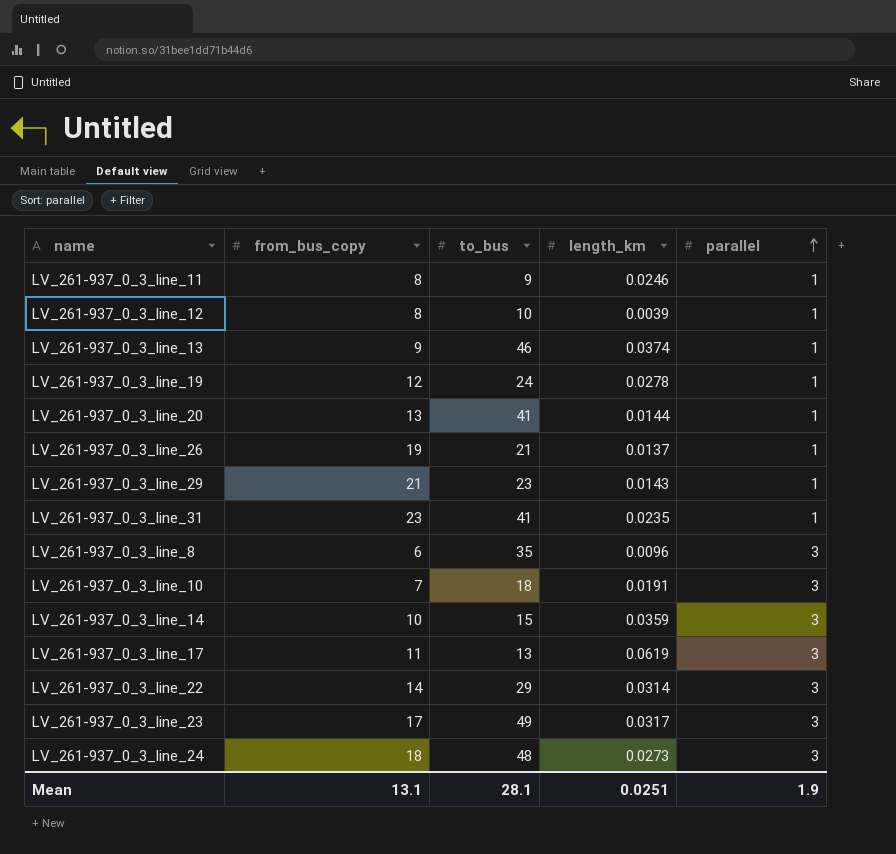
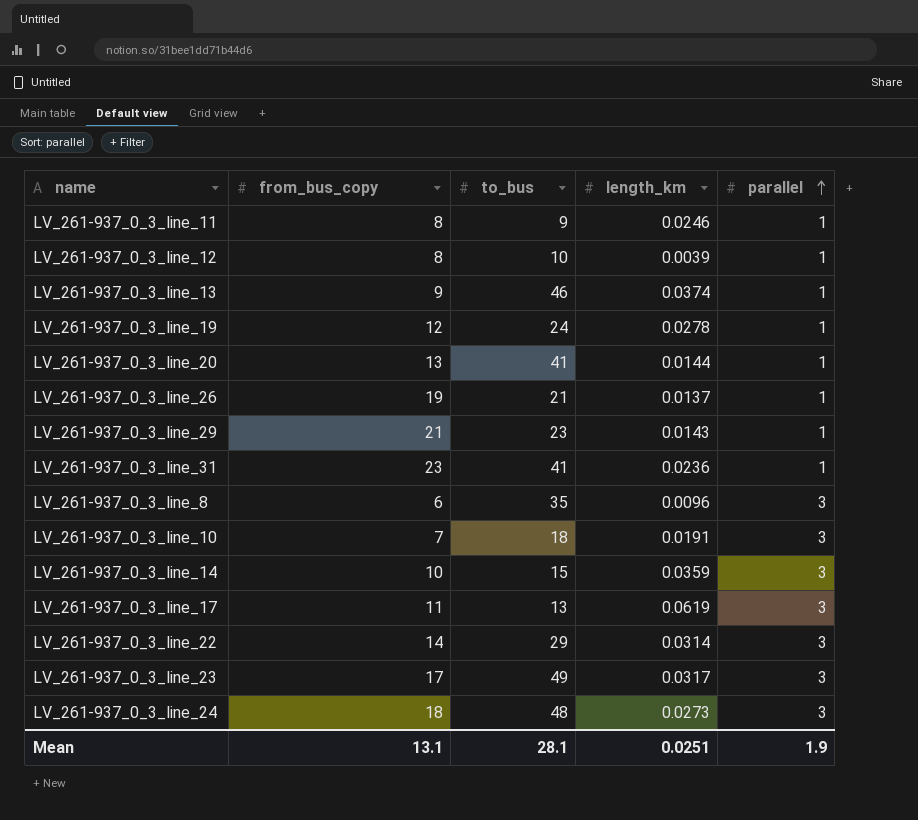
LV_261-937_0_3_line_31 | length_km: 0.0235 -> 0.0236

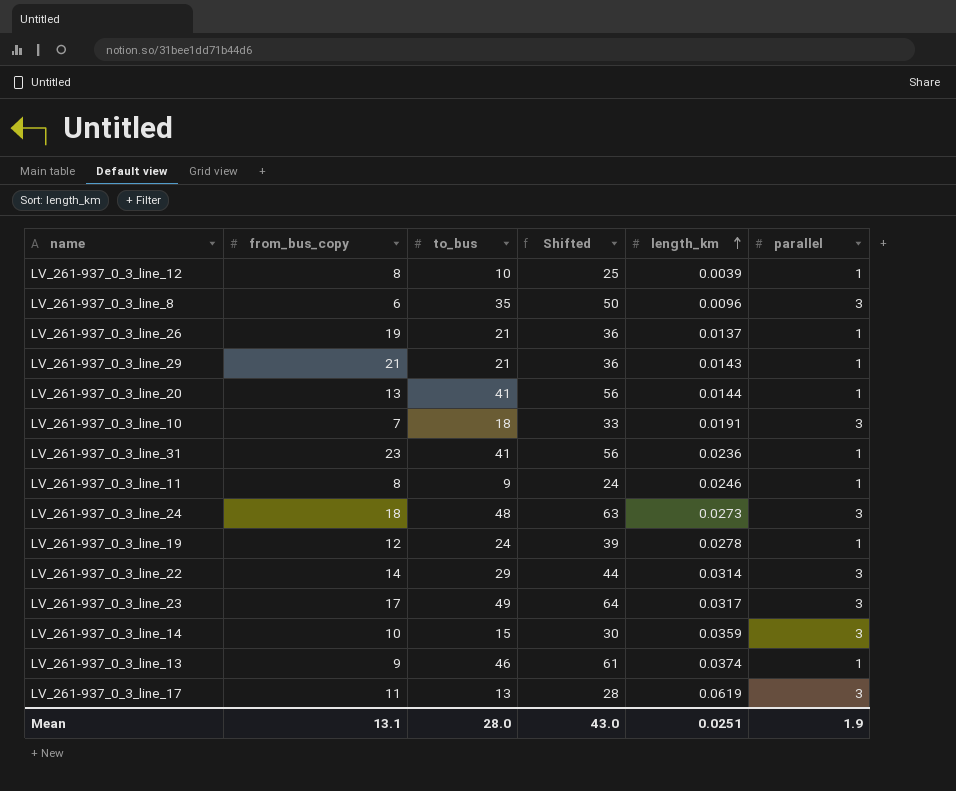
row order: parallel ascending -> length_km ascending
column Shifted | formula: none -> [to_bus] + 15
LV_261-937_0_3_line_29 | to_bus: 23 -> 21
Mean | to_bus: 28.1 -> 28.0

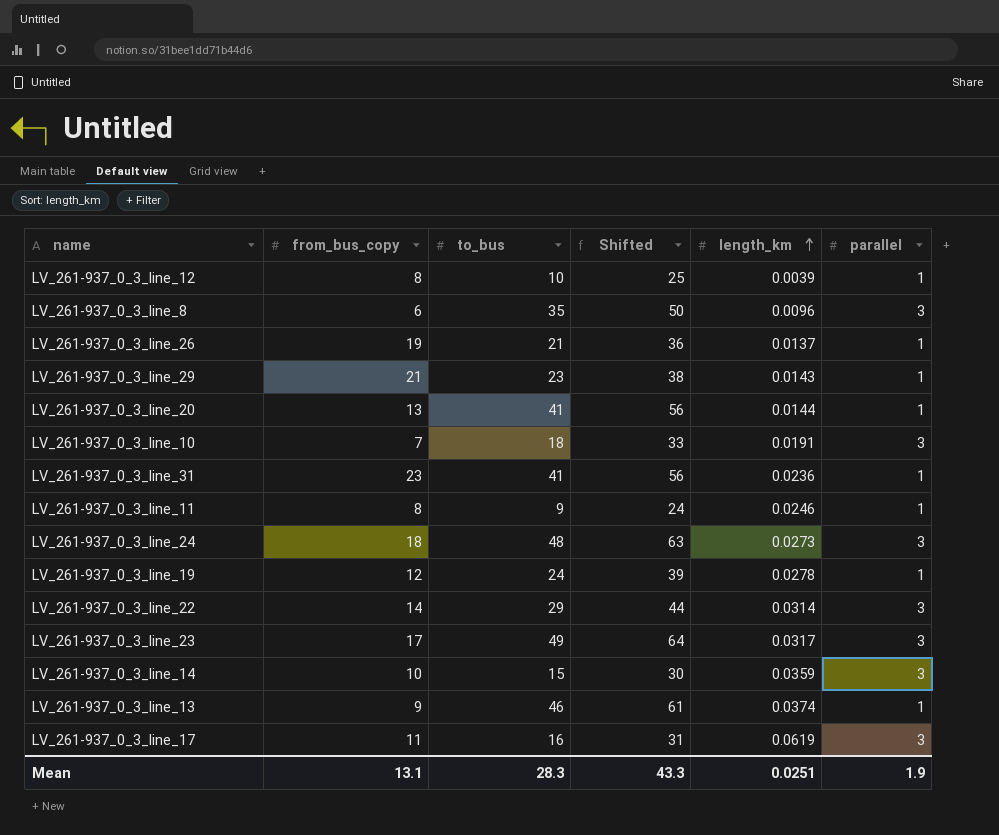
LV_261-937_0_3_line_29 | to_bus: 21 -> 23
LV_261-937_0_3_line_29 | Shifted: 36 -> 38
LV_261-937_0_3_line_17 | to_bus: 13 -> 16
LV_261-937_0_3_line_17 | Shifted: 28 -> 31
Mean | to_bus: 28.0 -> 28.3
Mean | Shifted: 43.0 -> 43.3

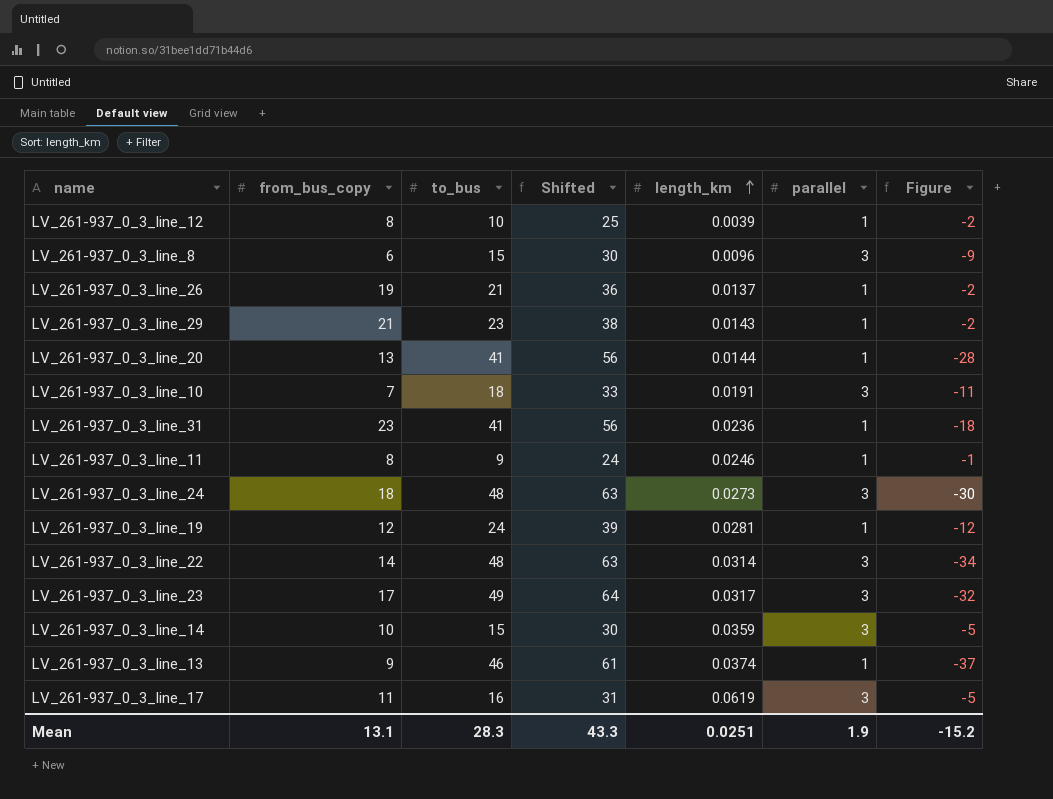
column Figure | formula: none -> [from_bus_copy] - [to_bus]
LV_261-937_0_3_line_8 | to_bus: 35 -> 15
LV_261-937_0_3_line_8 | Shifted: 50 -> 30
LV_261-937_0_3_line_19 | length_km: 0.0278 -> 0.0281
LV_261-937_0_3_line_22 | to_bus: 29 -> 48
LV_261-937_0_3_line_22 | Shifted: 44 -> 63

